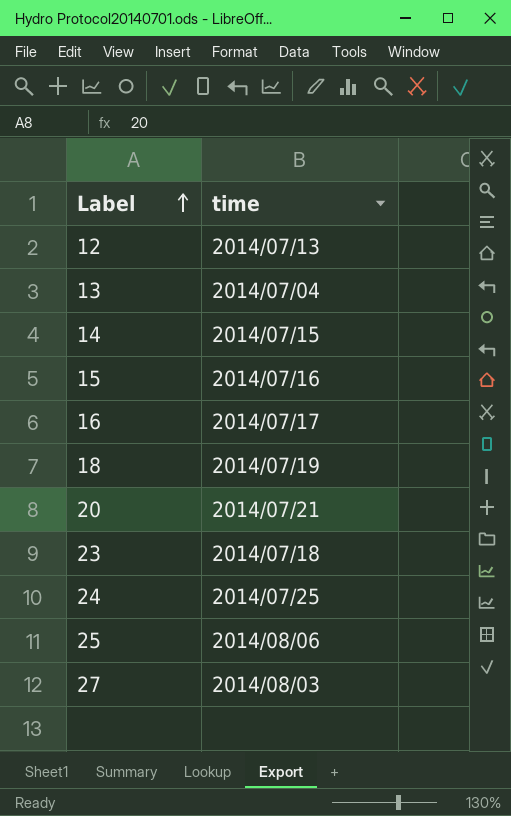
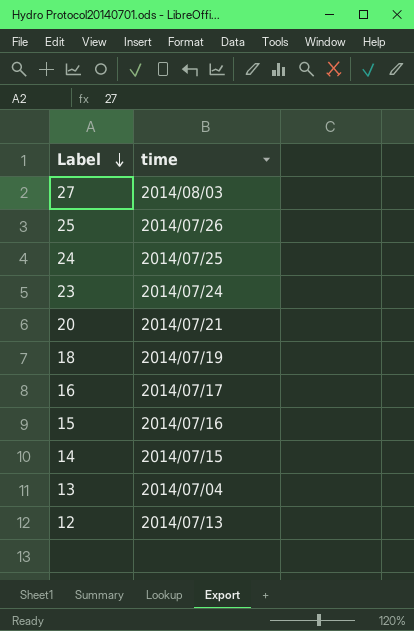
row order: Label ascending -> Label descending
25 | time: 2014/08/06 -> 2014/07/26
23 | time: 2014/07/18 -> 2014/07/24

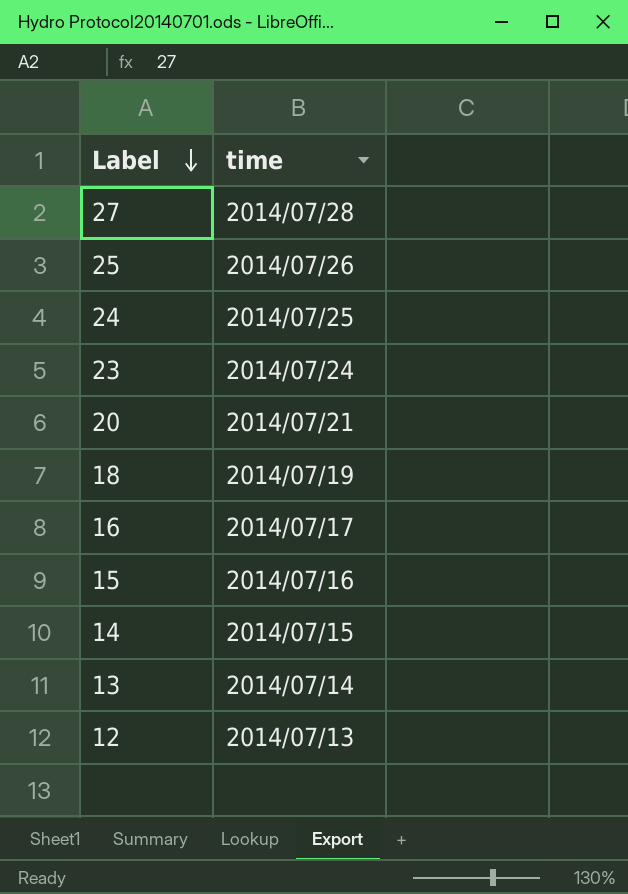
27 | time: 2014/08/03 -> 2014/07/28
13 | time: 2014/07/04 -> 2014/07/14

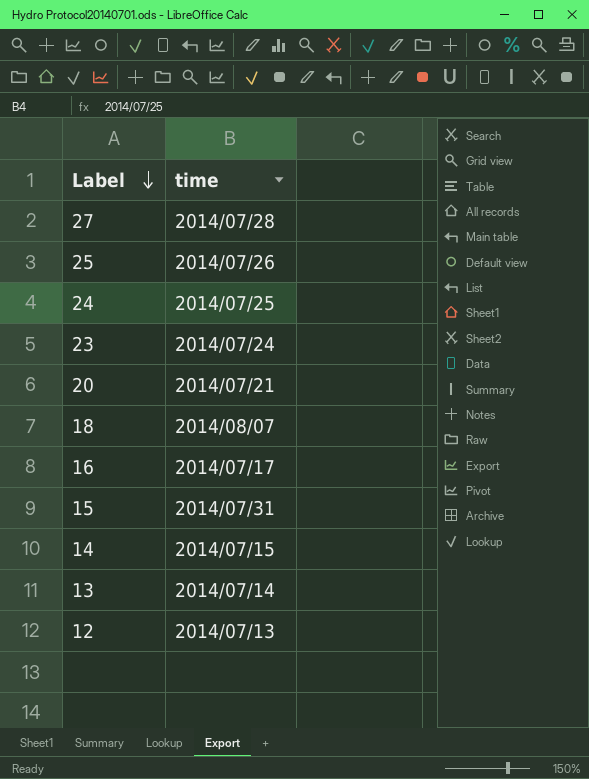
18 | time: 2014/07/19 -> 2014/08/07
15 | time: 2014/07/16 -> 2014/07/31

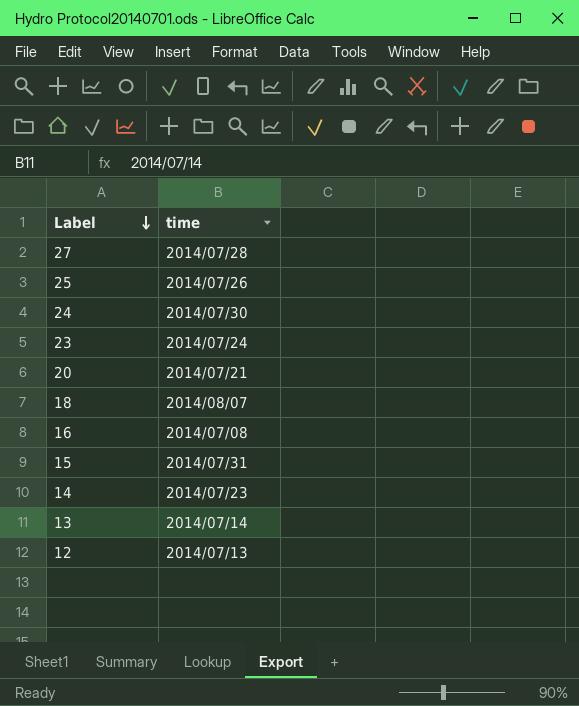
24 | time: 2014/07/25 -> 2014/07/30
16 | time: 2014/07/17 -> 2014/07/08
14 | time: 2014/07/15 -> 2014/07/23

